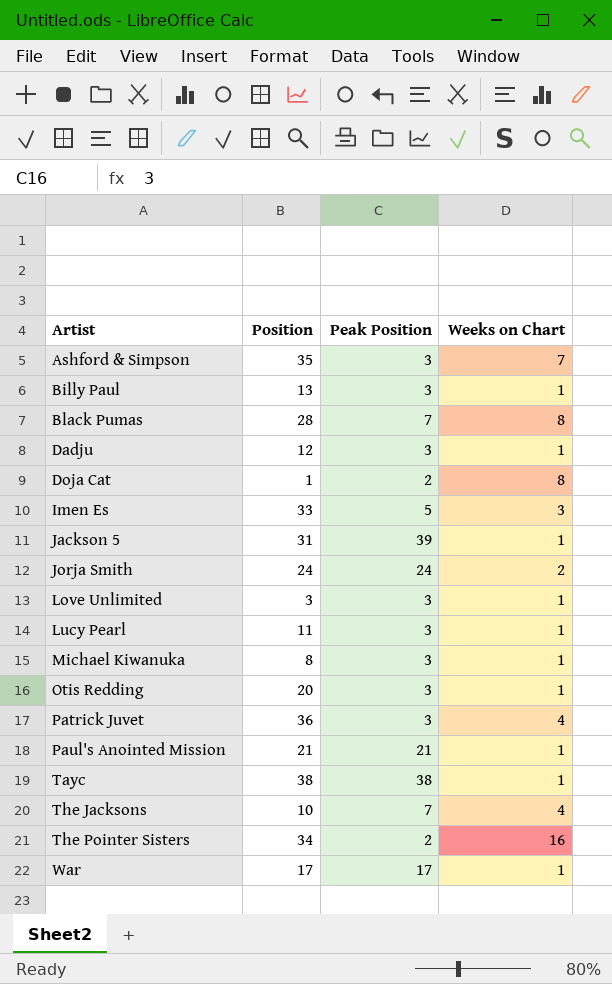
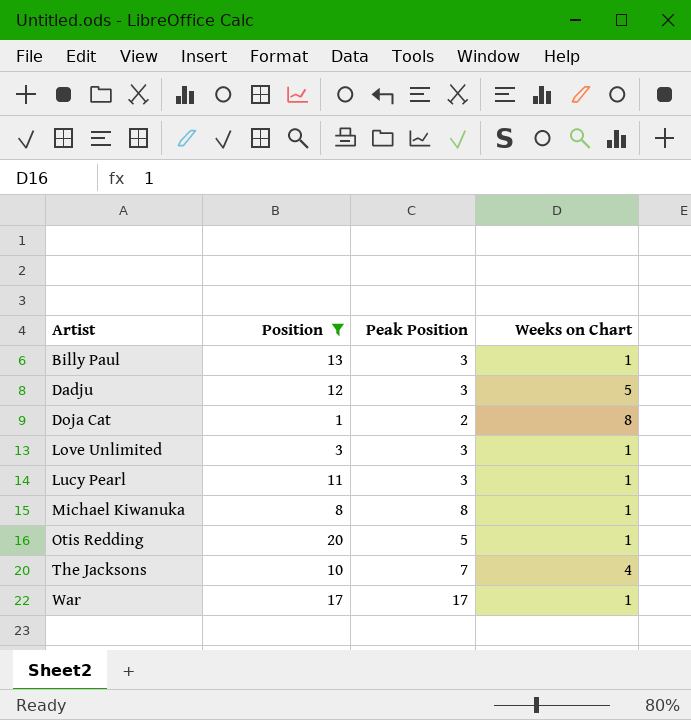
filter: none -> Position <= 20
Dadju | Weeks on Chart: 1 -> 5
Michael Kiwanuka | Peak Position: 3 -> 8
Otis Redding | Peak Position: 3 -> 5

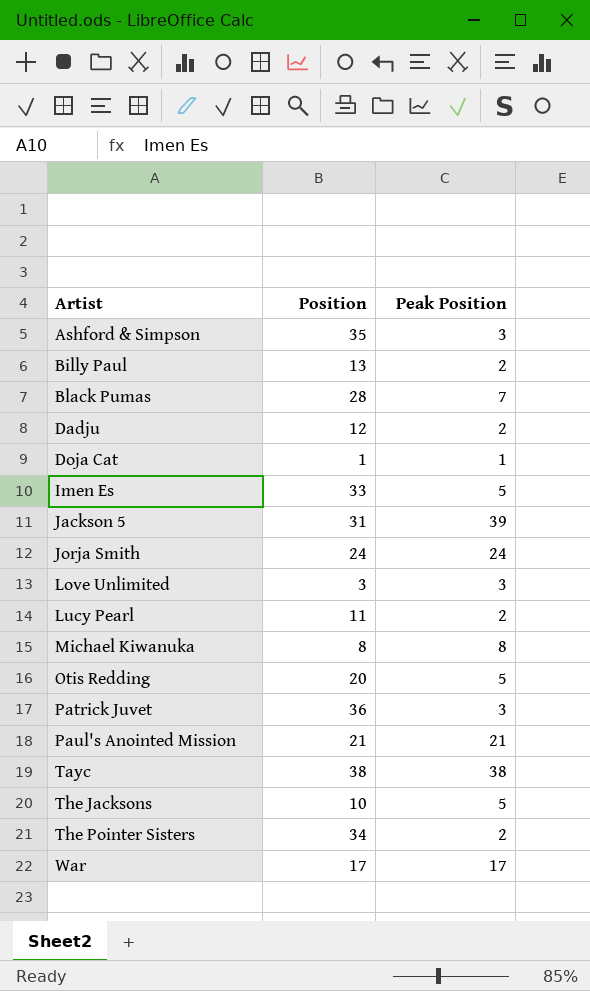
filter: Position <= 20 -> none
column Weeks on Chart | position: 4 -> none
Billy Paul | Peak Position: 3 -> 2
Dadju | Peak Position: 3 -> 2
Doja Cat | Peak Position: 2 -> 1
Lucy Pearl | Peak Position: 3 -> 2
The Jacksons | Peak Position: 7 -> 5

